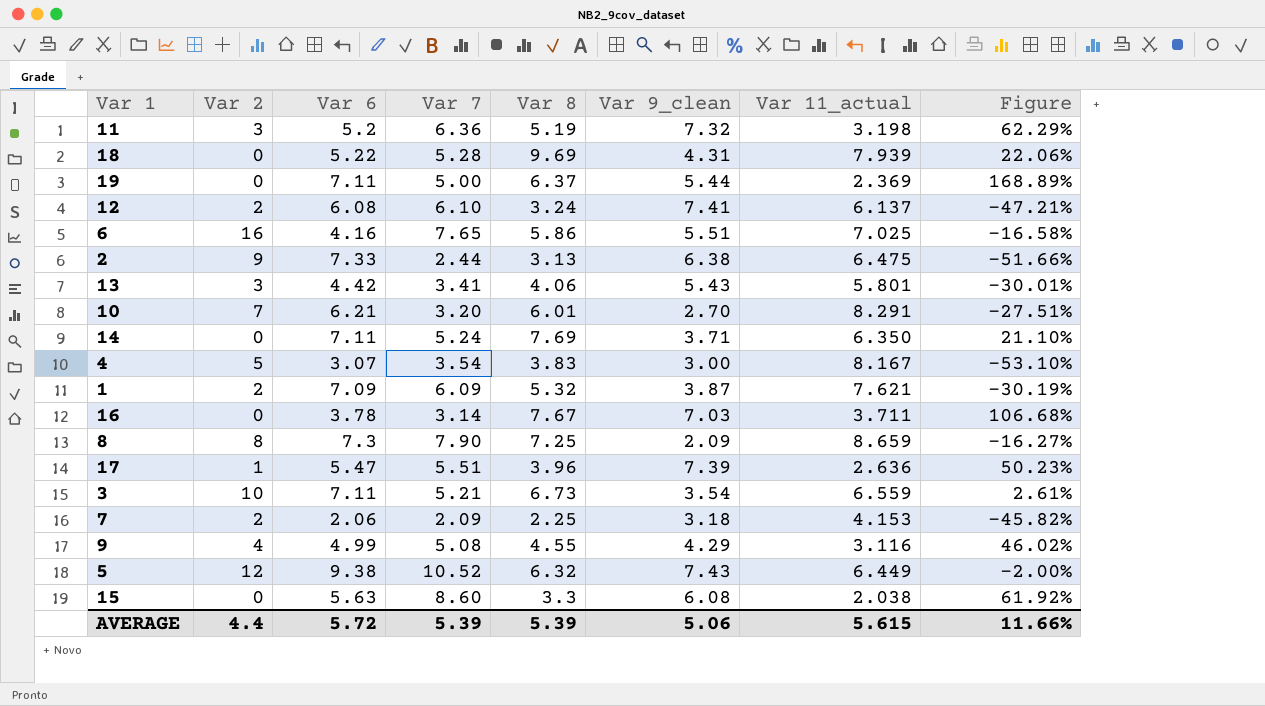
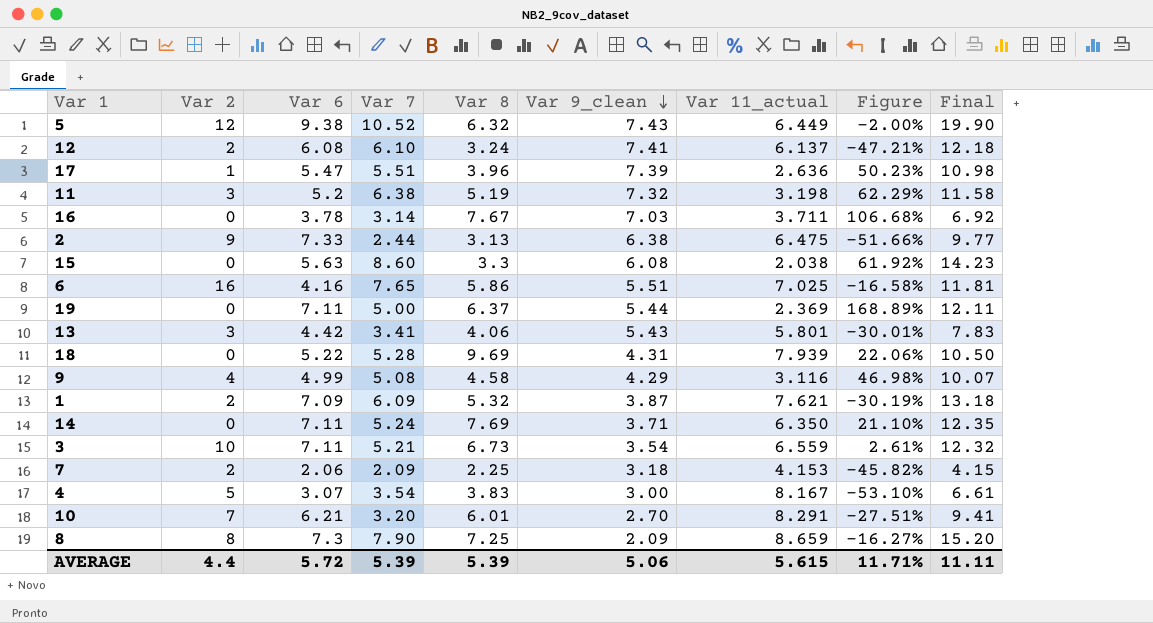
row order: none -> Var 9_clean descending
column Final | formula: none -> [Var 6] + [Var 7]
11 | Var 7: 6.36 -> 6.38
9 | Var 8: 4.55 -> 4.58
9 | Figure: 46.02% -> 46.98%
AVERAGE | Figure: 11.66% -> 11.71%

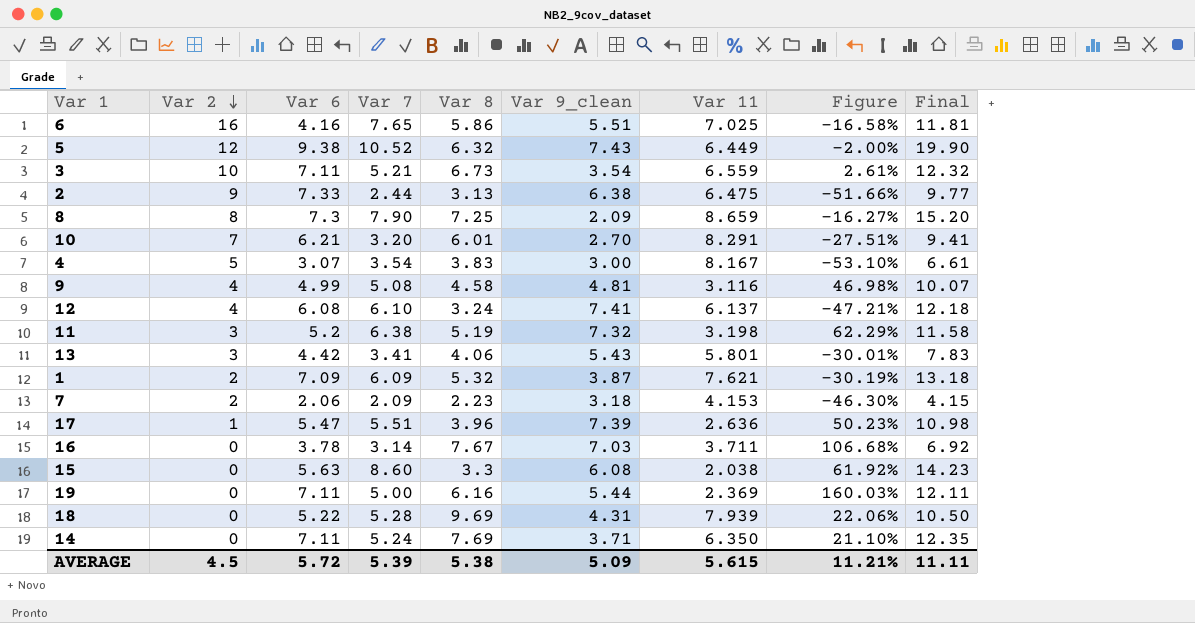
row order: Var 9_clean descending -> Var 2 descending
column name: Var 11_actual -> Var 11
9 | Var 9_clean: 4.29 -> 4.81
12 | Var 2: 2 -> 4
7 | Var 8: 2.25 -> 2.23
7 | Figure: -45.82% -> -46.30%
19 | Var 8: 6.37 -> 6.16
19 | Figure: 168.89% -> 160.03%
AVERAGE | Var 2: 4.4 -> 4.5
AVERAGE | Var 8: 5.39 -> 5.38
AVERAGE | Var 9_clean: 5.06 -> 5.09
AVERAGE | Figure: 11.71% -> 11.21%

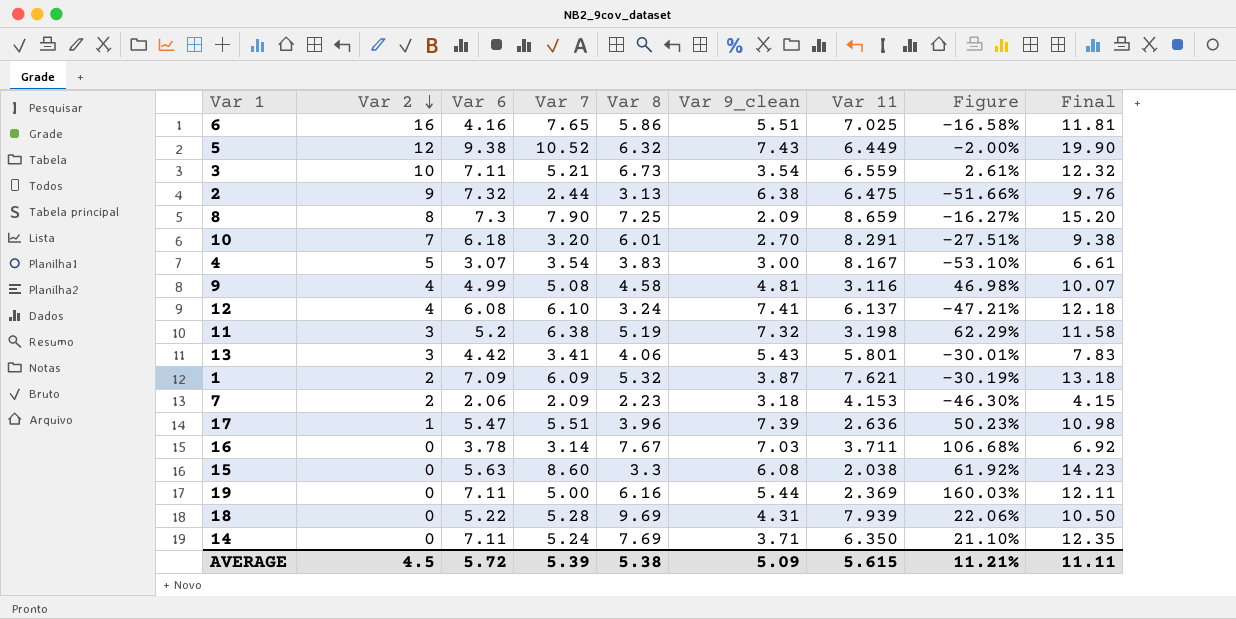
2 | Var 6: 7.33 -> 7.32
2 | Final: 9.77 -> 9.76
10 | Var 6: 6.21 -> 6.18
10 | Final: 9.41 -> 9.38

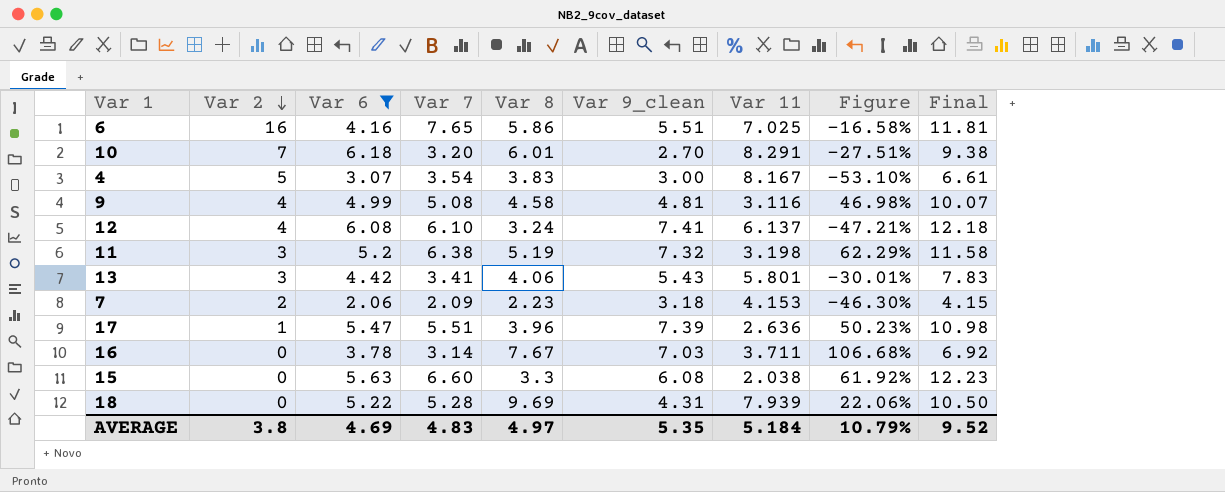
filter: none -> Var 6 <= 6.18
15 | Var 7: 8.60 -> 6.60
15 | Final: 14.23 -> 12.23
AVERAGE | Var 2: 4.5 -> 3.8
AVERAGE | Var 6: 5.72 -> 4.69
AVERAGE | Var 7: 5.39 -> 4.83
AVERAGE | Var 8: 5.38 -> 4.97
AVERAGE | Var 9_clean: 5.09 -> 5.35
AVERAGE | Var 11: 5.615 -> 5.184
AVERAGE | Figure: 11.21% -> 10.79%
AVERAGE | Final: 11.11 -> 9.52

